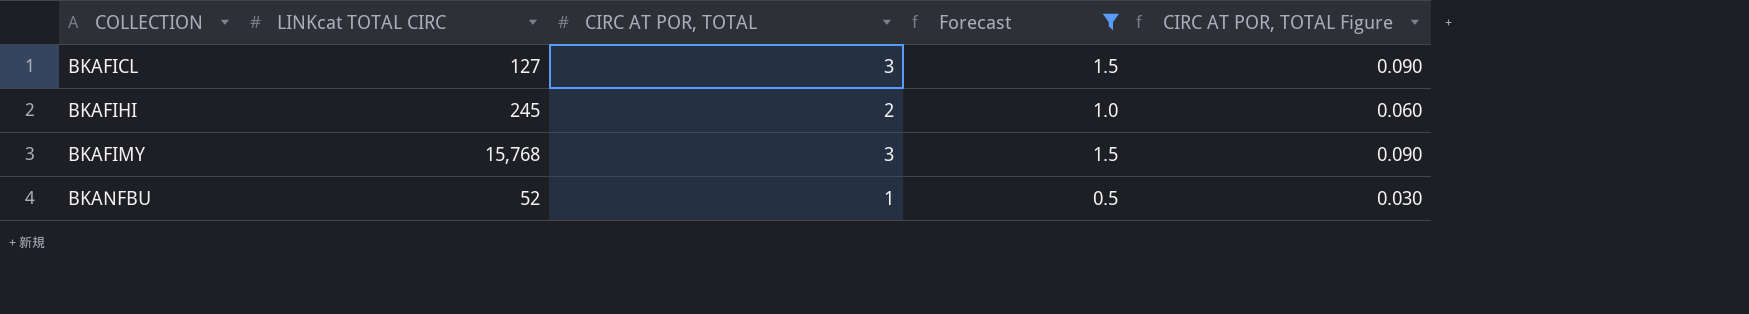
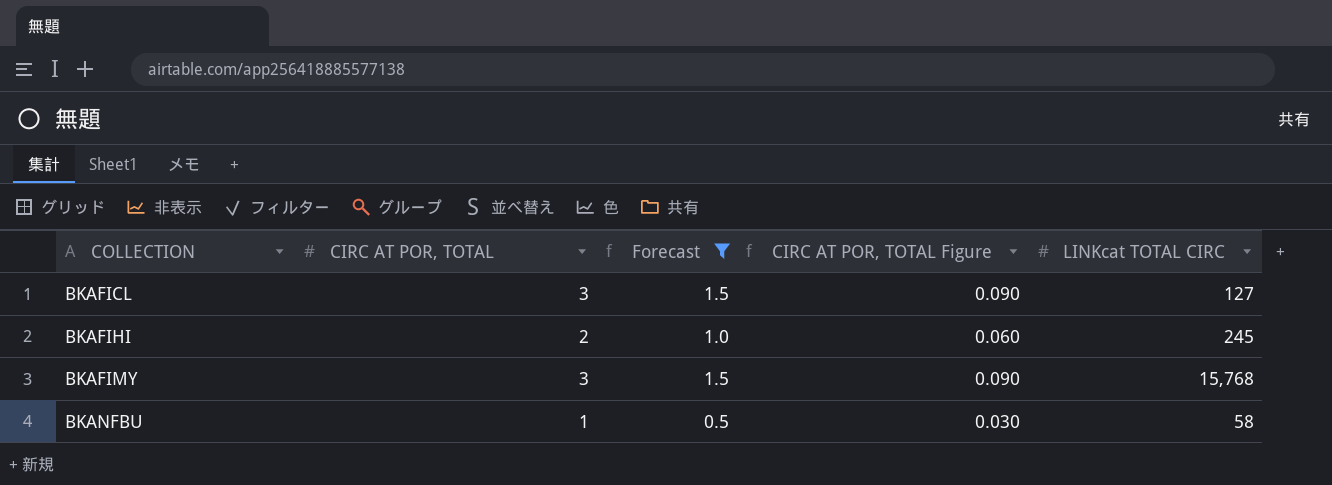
column LINKcat TOTAL CIRC | position: 2 -> 5
BKANFBU | LINKcat TOTAL CIRC: 52 -> 58

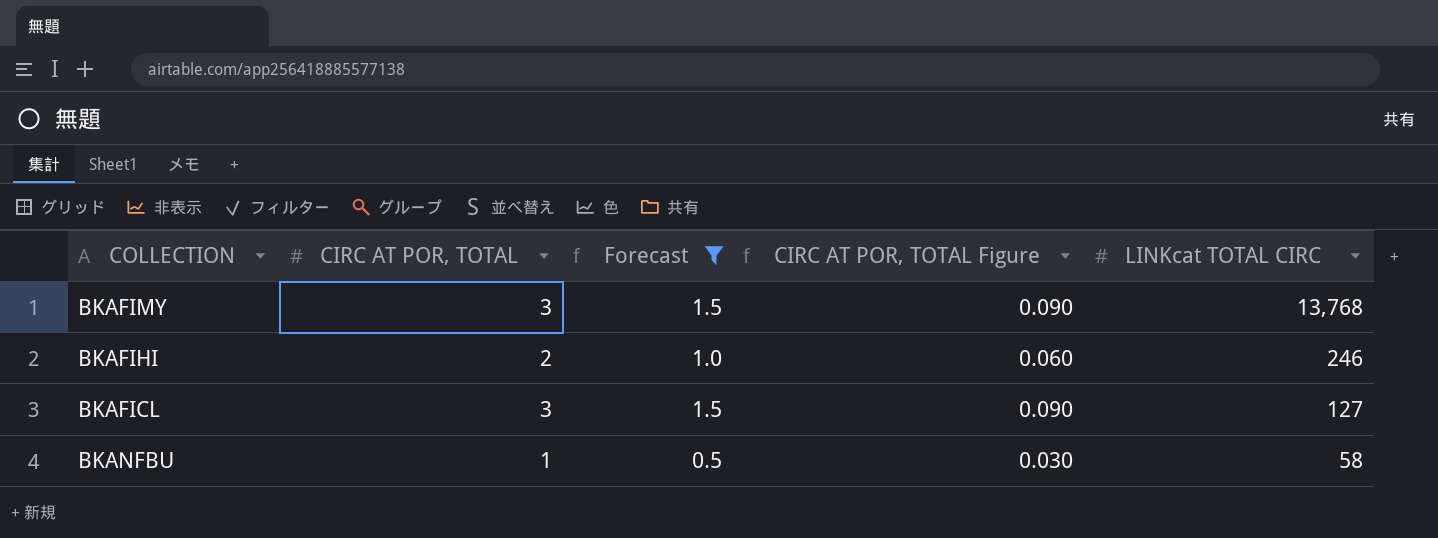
row order: COLLECTION ascending -> LINKcat TOTAL CIRC descending
BKAFIMY | LINKcat TOTAL CIRC: 15,768 -> 13,768
BKAFIHI | LINKcat TOTAL CIRC: 245 -> 246

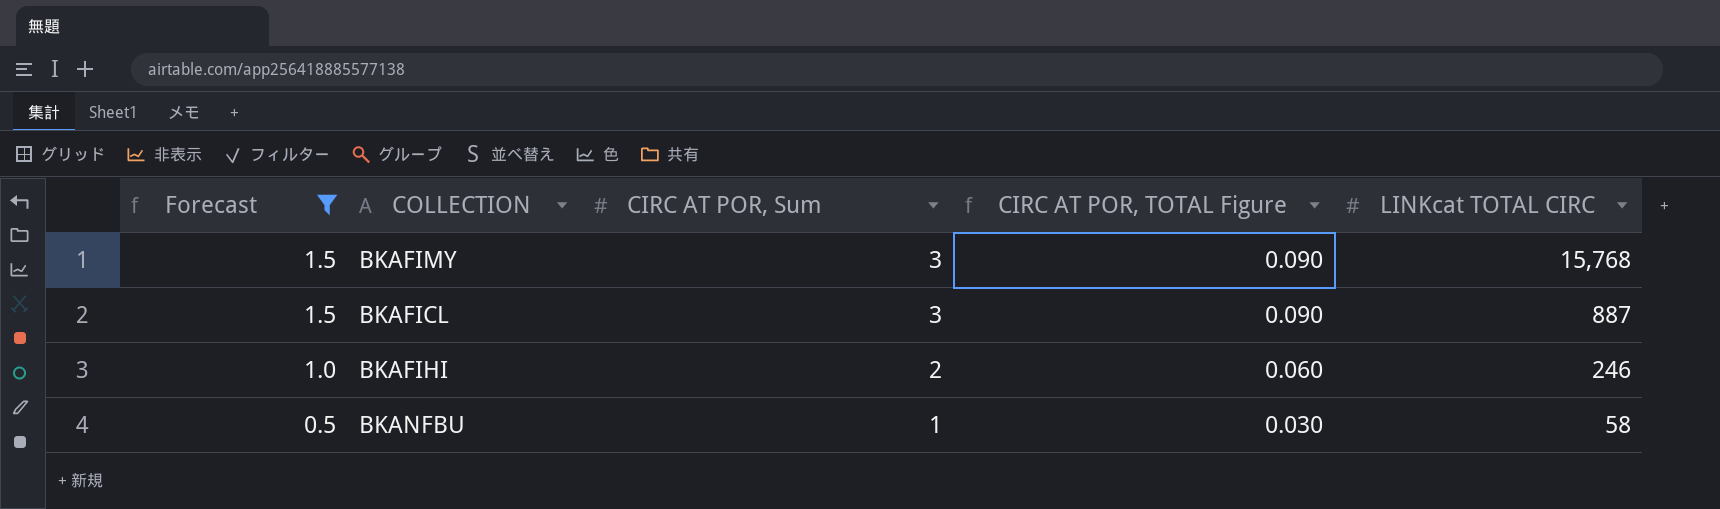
row order: LINKcat TOTAL CIRC descending -> Forecast descending
column Forecast | position: 3 -> 1
column name: CIRC AT POR, TOTAL -> CIRC AT POR, Sum
BKAFIMY | LINKcat TOTAL CIRC: 13,768 -> 15,768
BKAFICL | LINKcat TOTAL CIRC: 127 -> 887

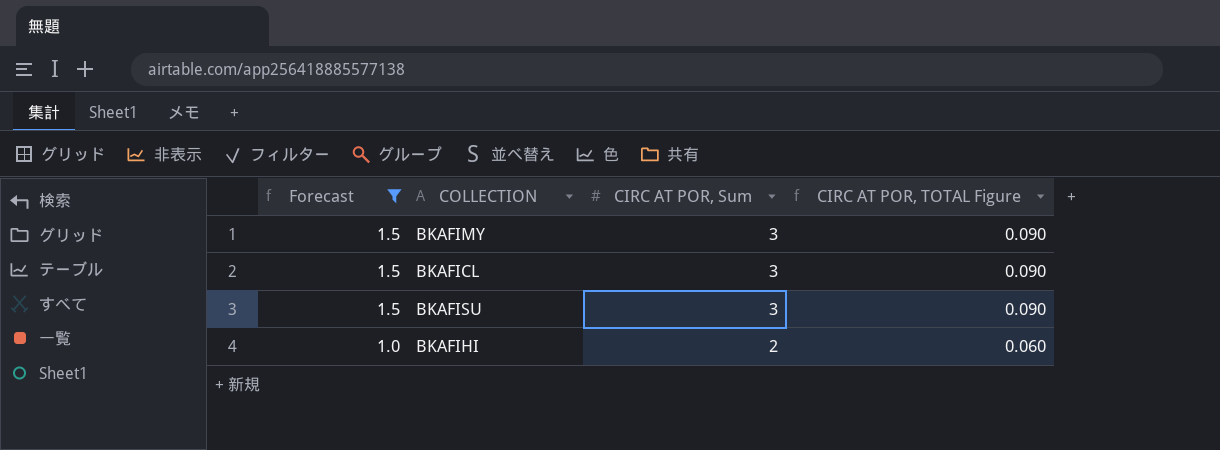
column LINKcat TOTAL CIRC | position: 5 -> none
row BKANFBU: 0.5 | 1 | 0.030 | 58 -> none
row BKAFISU: none -> 1.5 | 3 | 0.090

